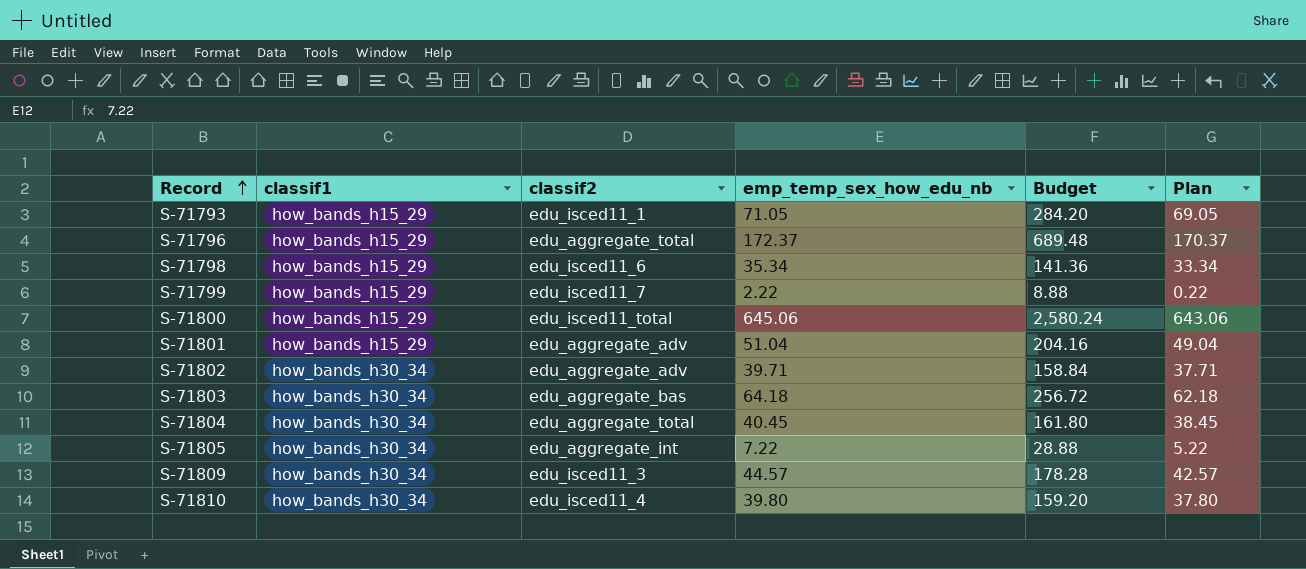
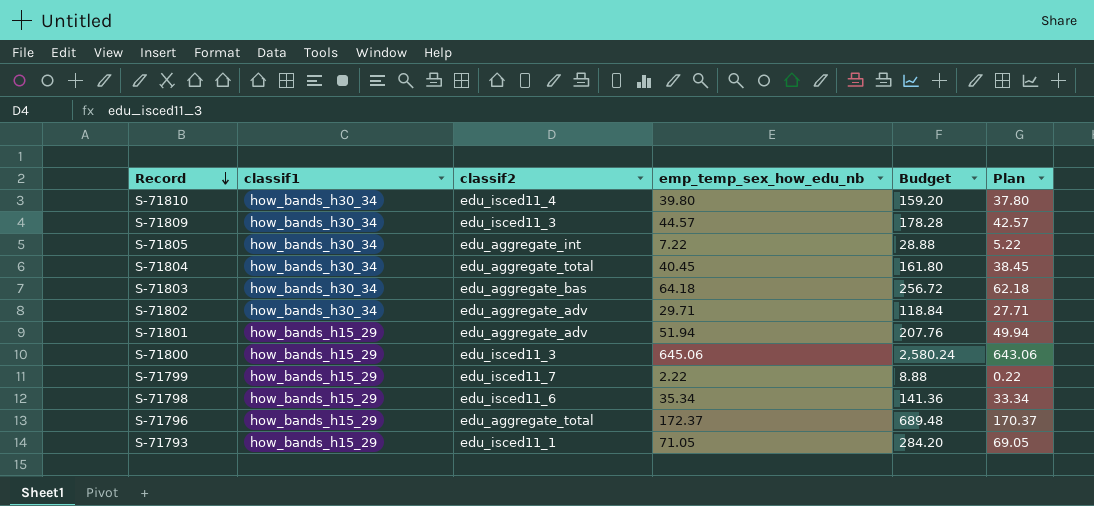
row order: Record ascending -> Record descending
S-71802 | emp_temp_sex_how_edu_nb: 39.71 -> 29.71
S-71802 | Budget: 158.84 -> 118.84
S-71802 | Plan: 37.71 -> 27.71
S-71801 | emp_temp_sex_how_edu_nb: 51.04 -> 51.94
S-71801 | Budget: 204.16 -> 207.76
S-71801 | Plan: 49.04 -> 49.94
S-71800 | classif2: edu_isced11_total -> edu_isced11_3

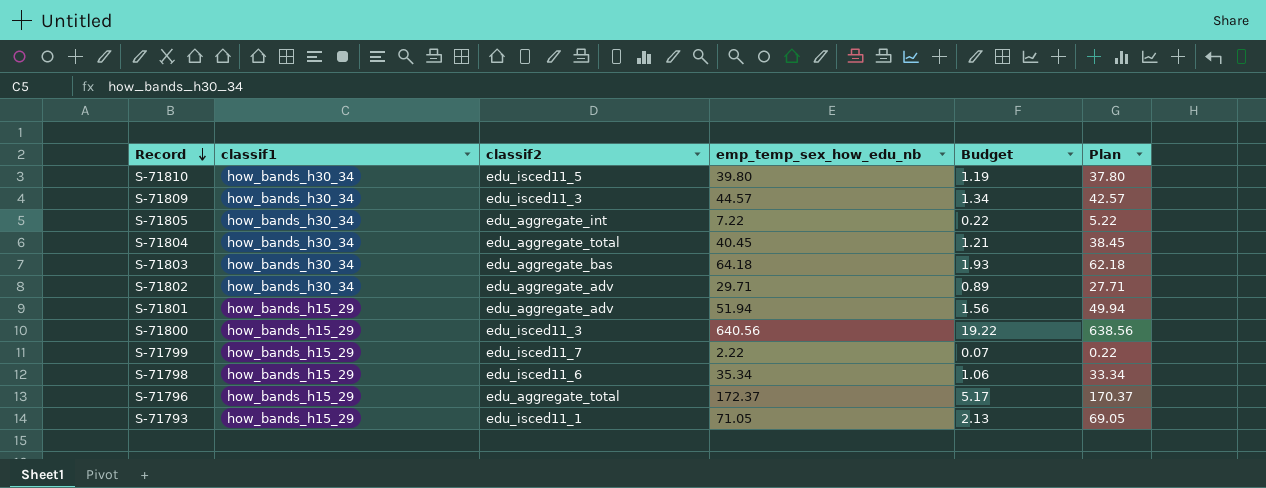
column Budget | formula: [emp_temp_sex_how_edu_nb] * 4 -> [emp_temp_sex_how_edu_nb] * 0.03
S-71810 | classif2: edu_isced11_4 -> edu_isced11_5
S-71800 | emp_temp_sex_how_edu_nb: 645.06 -> 640.56
S-71800 | Plan: 643.06 -> 638.56

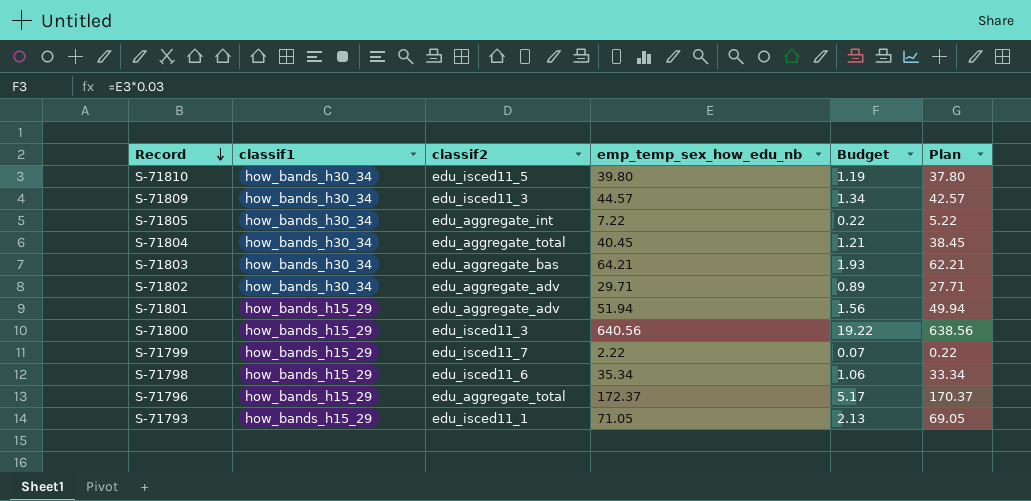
S-71803 | emp_temp_sex_how_edu_nb: 64.18 -> 64.21
S-71803 | Plan: 62.18 -> 62.21

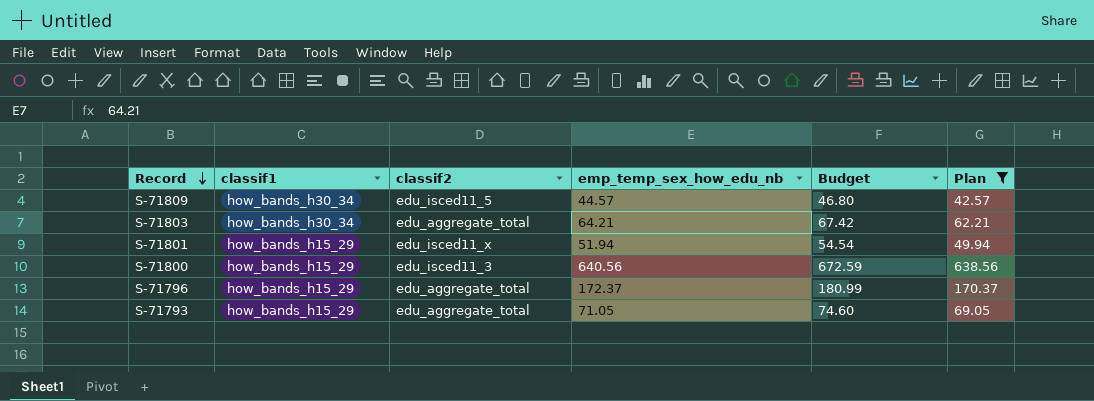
filter: none -> Plan >= 42.57
column Budget | formula: [emp_temp_sex_how_edu_nb] * 0.03 -> [emp_temp_sex_how_edu_nb] * 1.05
S-71809 | classif2: edu_isced11_3 -> edu_isced11_5
S-71803 | classif2: edu_aggregate_bas -> edu_aggregate_total
S-71801 | classif2: edu_aggregate_adv -> edu_isced11_x
S-71793 | classif2: edu_isced11_1 -> edu_aggregate_total

